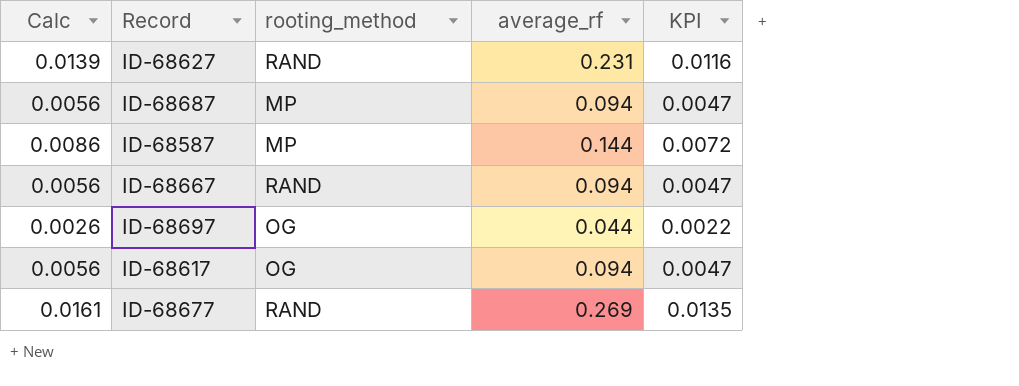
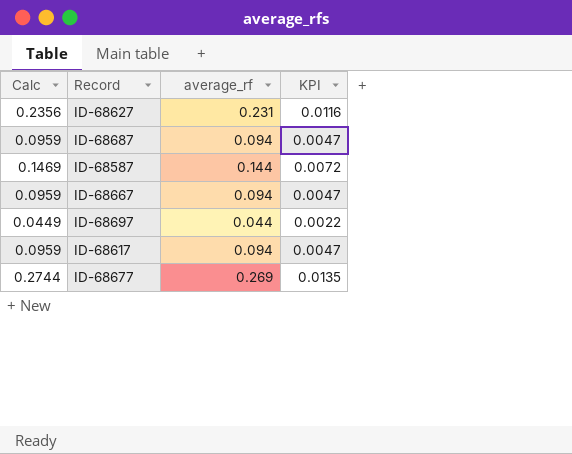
column rooting_method | position: 3 -> none
column Calc | formula: [average_rf] * 0.06 -> [average_rf] * 1.02

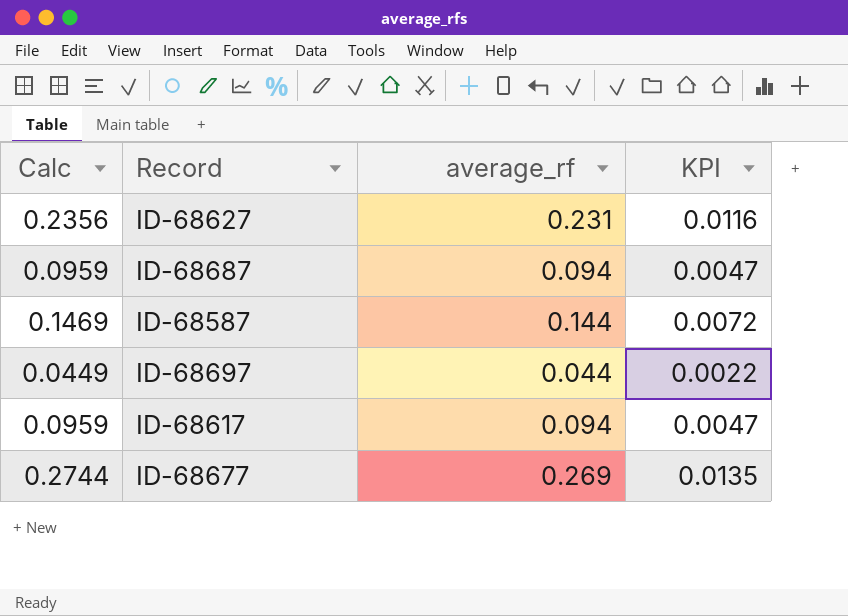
row ID-68667: 0.0959 | 0.094 | 0.0047 -> none

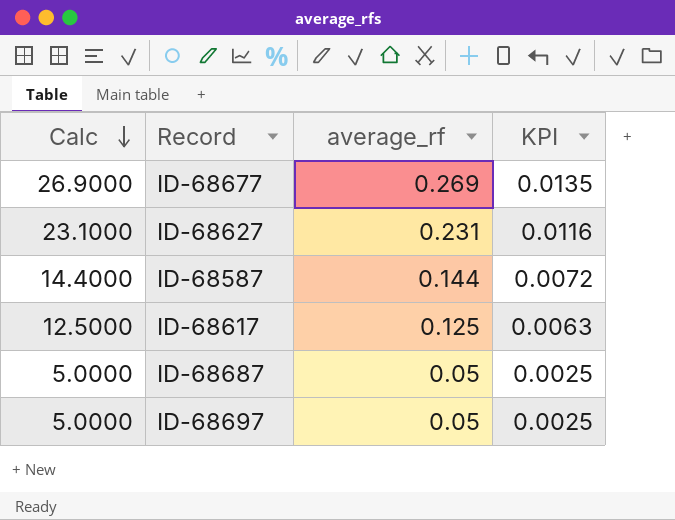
row order: none -> Calc descending
column Calc | formula: [average_rf] * 1.02 -> [average_rf] * 100
ID-68617 | average_rf: 0.094 -> 0.125
ID-68617 | KPI: 0.0047 -> 0.0063
ID-68687 | average_rf: 0.094 -> 0.05
ID-68687 | KPI: 0.0047 -> 0.0025
ID-68697 | average_rf: 0.044 -> 0.05
ID-68697 | KPI: 0.0022 -> 0.0025

